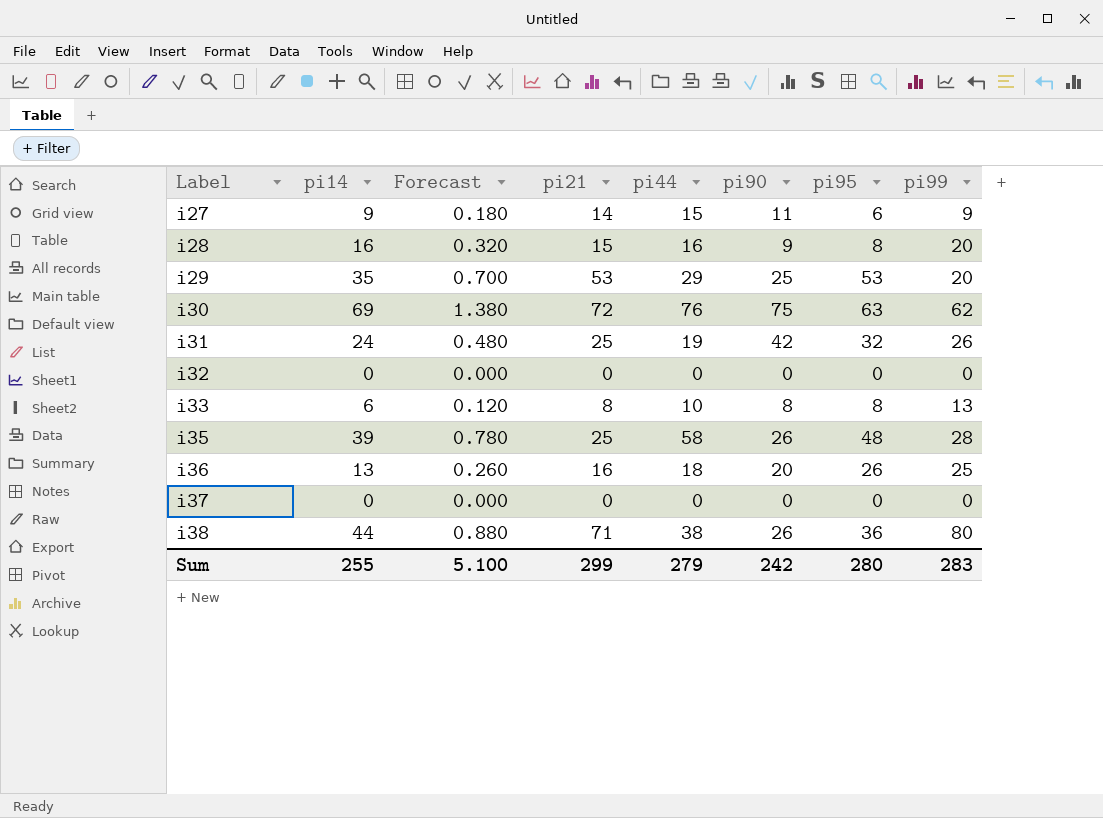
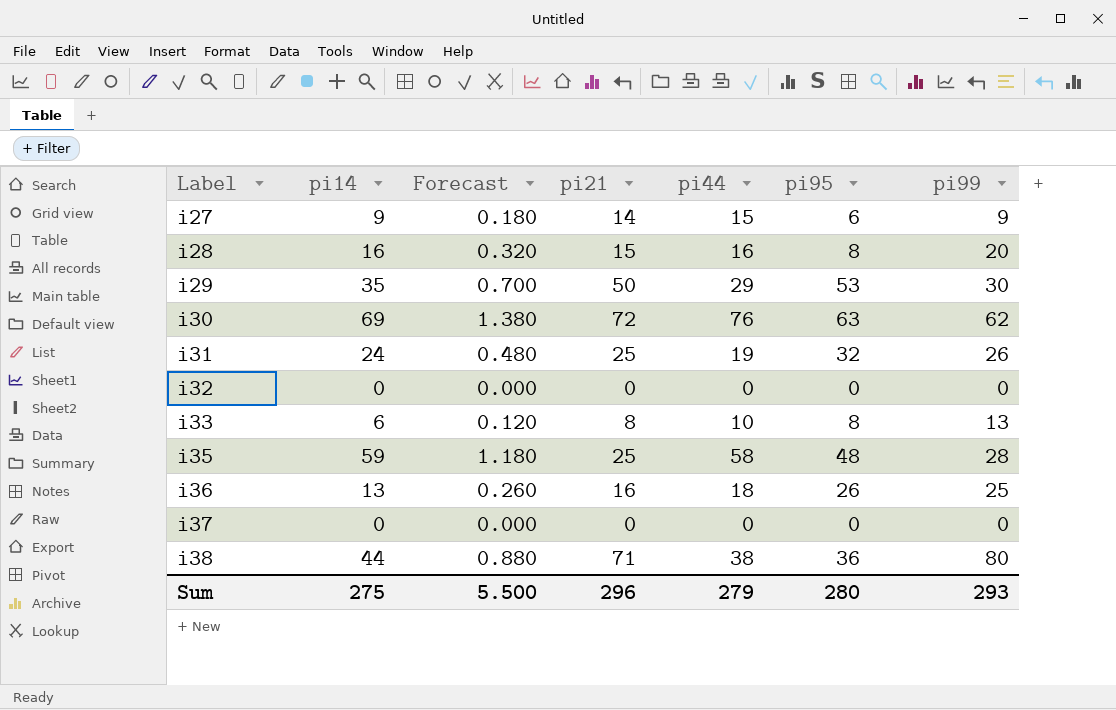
column pi90 | position: 6 -> none
i29 | pi21: 53 -> 50
i29 | pi99: 20 -> 30
i35 | pi14: 39 -> 59
i35 | Forecast: 0.780 -> 1.180
Sum | pi14: 255 -> 275
Sum | Forecast: 5.100 -> 5.500
Sum | pi21: 299 -> 296
Sum | pi99: 283 -> 293

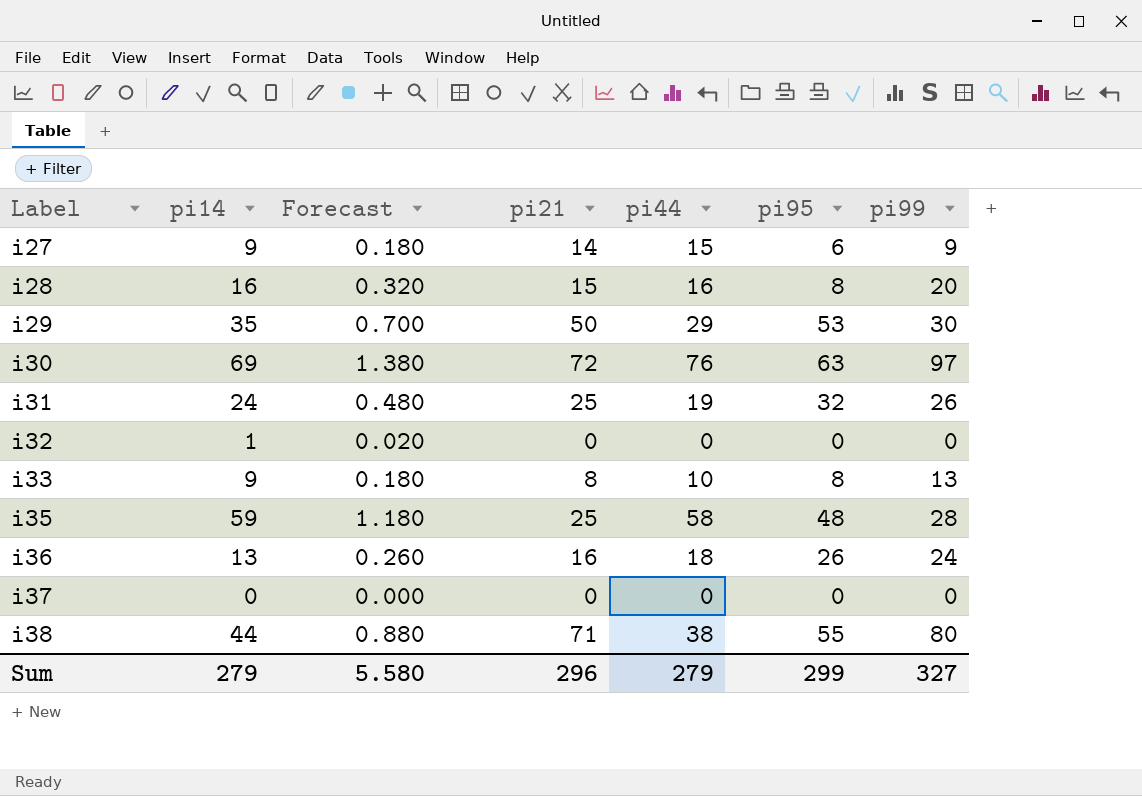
i30 | pi99: 62 -> 97
i32 | pi14: 0 -> 1
i32 | Forecast: 0.000 -> 0.020
i33 | pi14: 6 -> 9
i33 | Forecast: 0.120 -> 0.180
i36 | pi99: 25 -> 24
i38 | pi95: 36 -> 55
Sum | pi14: 275 -> 279
Sum | Forecast: 5.500 -> 5.580
Sum | pi95: 280 -> 299
Sum | pi99: 293 -> 327

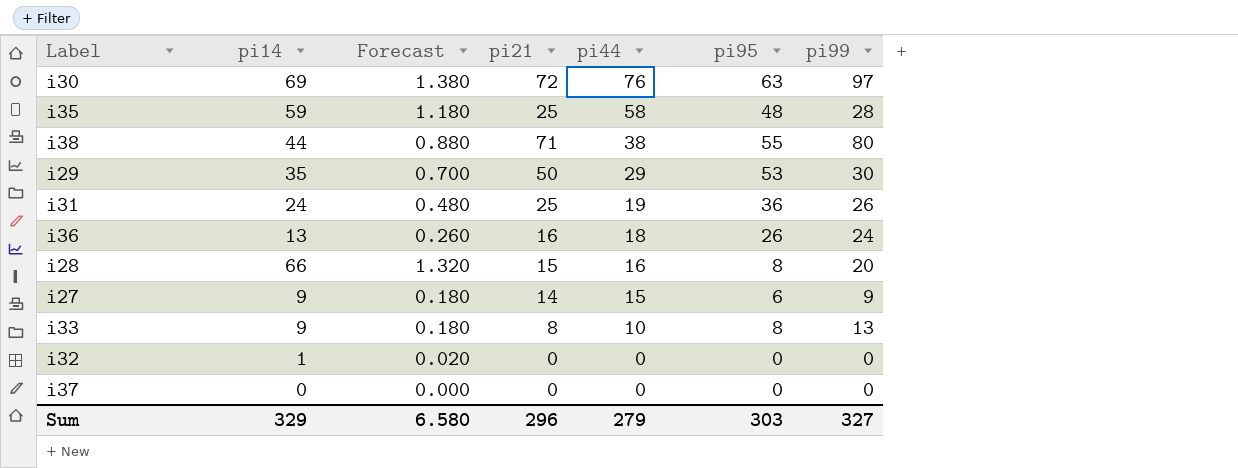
row order: Label ascending -> pi44 descending
i31 | pi95: 32 -> 36
i28 | pi14: 16 -> 66
i28 | Forecast: 0.320 -> 1.320
Sum | pi14: 279 -> 329
Sum | Forecast: 5.580 -> 6.580
Sum | pi95: 299 -> 303

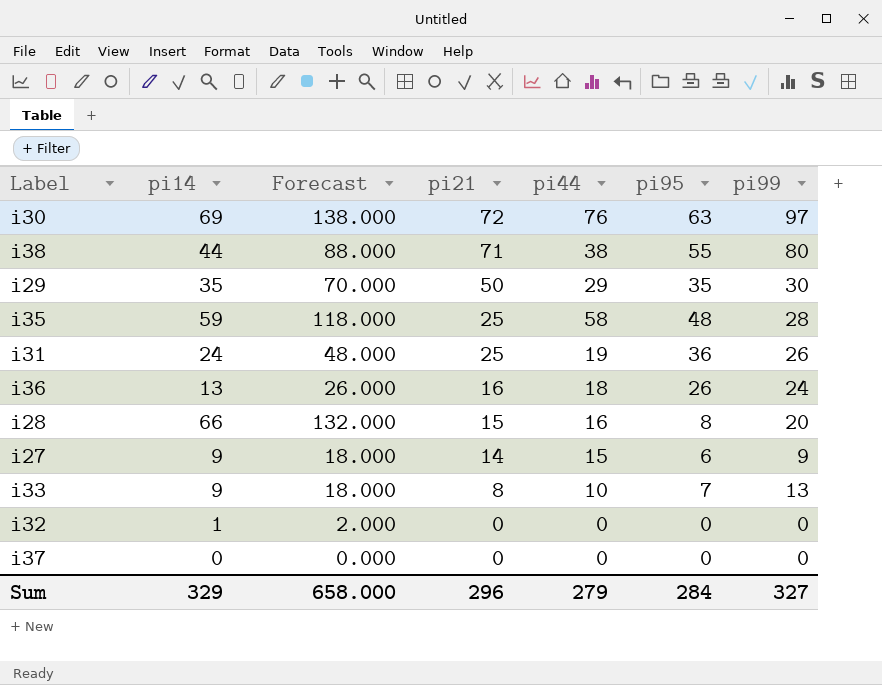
row order: pi44 descending -> pi21 descending
column Forecast | formula: [pi14] * 0.02 -> [pi14] * 2
i29 | pi95: 53 -> 35
i33 | pi95: 8 -> 7
Sum | Forecast: 6.580 -> 658.000
Sum | pi95: 303 -> 284

